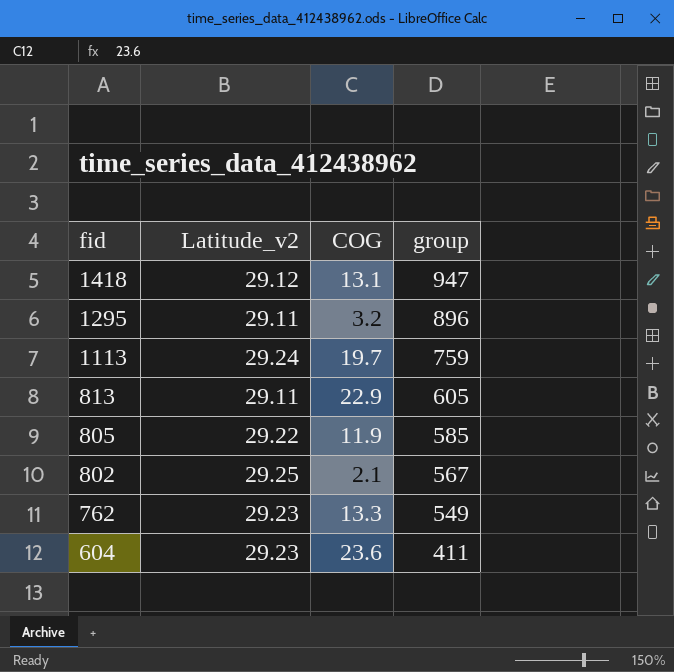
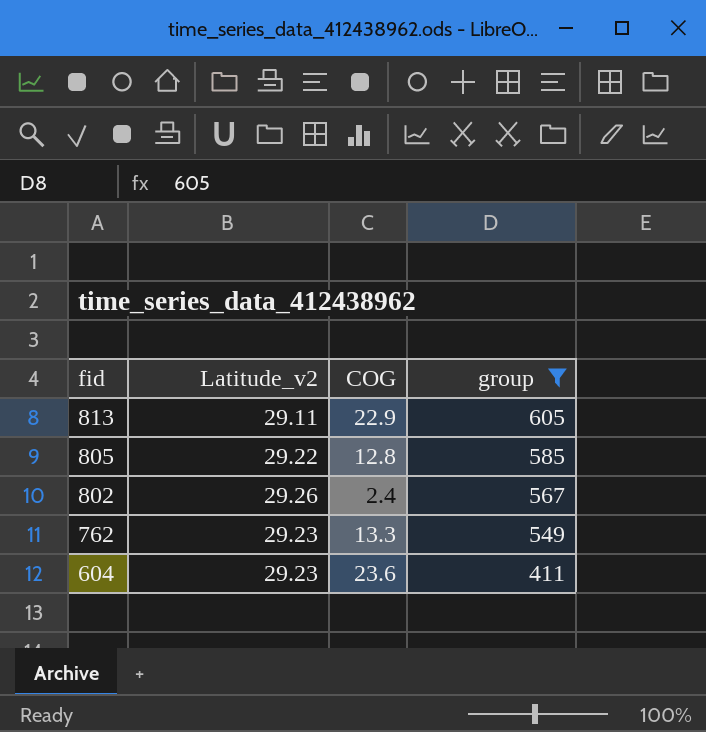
filter: none -> group <= 605
805 | COG: 11.9 -> 12.8
802 | Latitude_v2: 29.25 -> 29.26
802 | COG: 2.1 -> 2.4

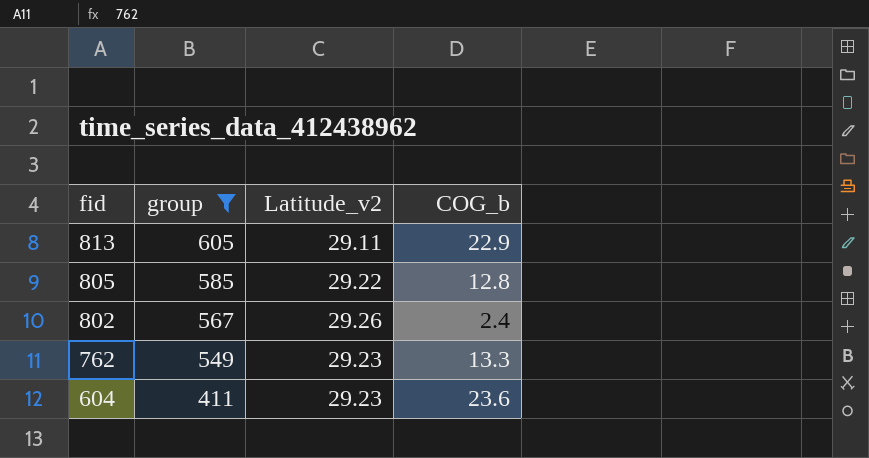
column group | position: 4 -> 2
column name: COG -> COG_b

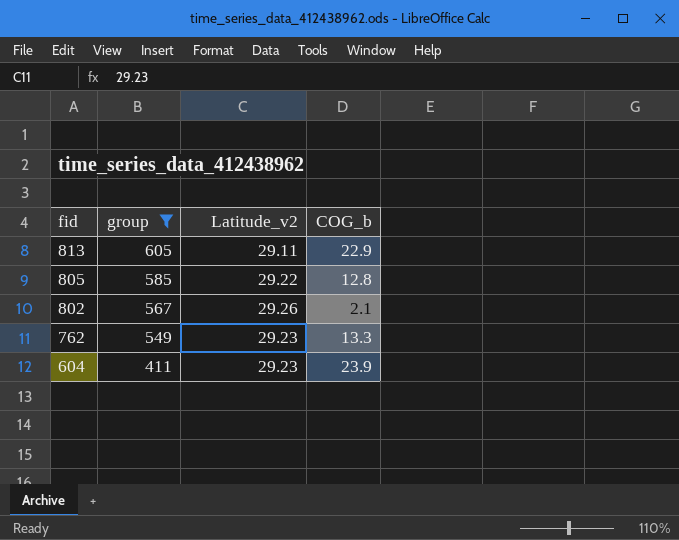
802 | COG_b: 2.4 -> 2.1
604 | COG_b: 23.6 -> 23.9

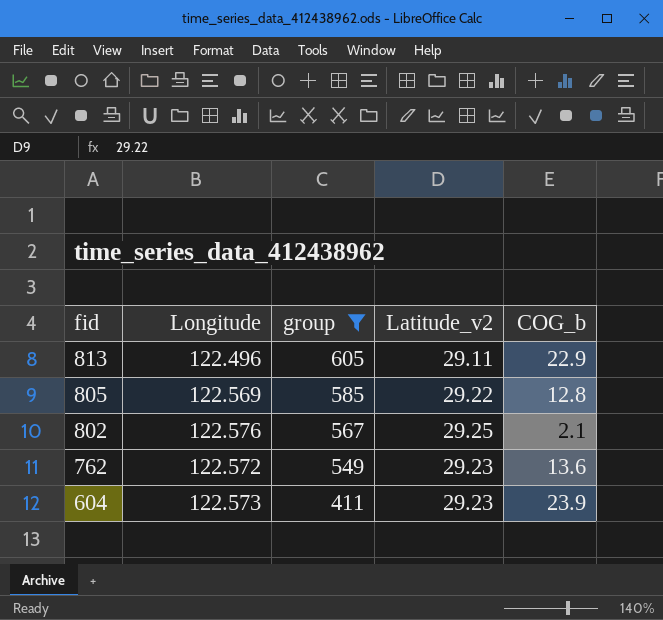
column Longitude | position: none -> 2
802 | Latitude_v2: 29.26 -> 29.25
762 | COG_b: 13.3 -> 13.6

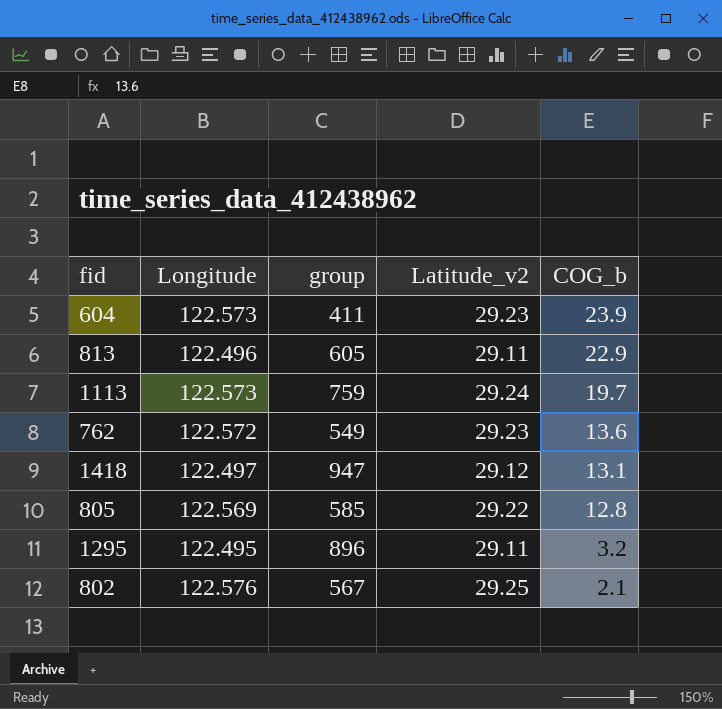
filter: group <= 605 -> none
row order: fid descending -> COG_b descending

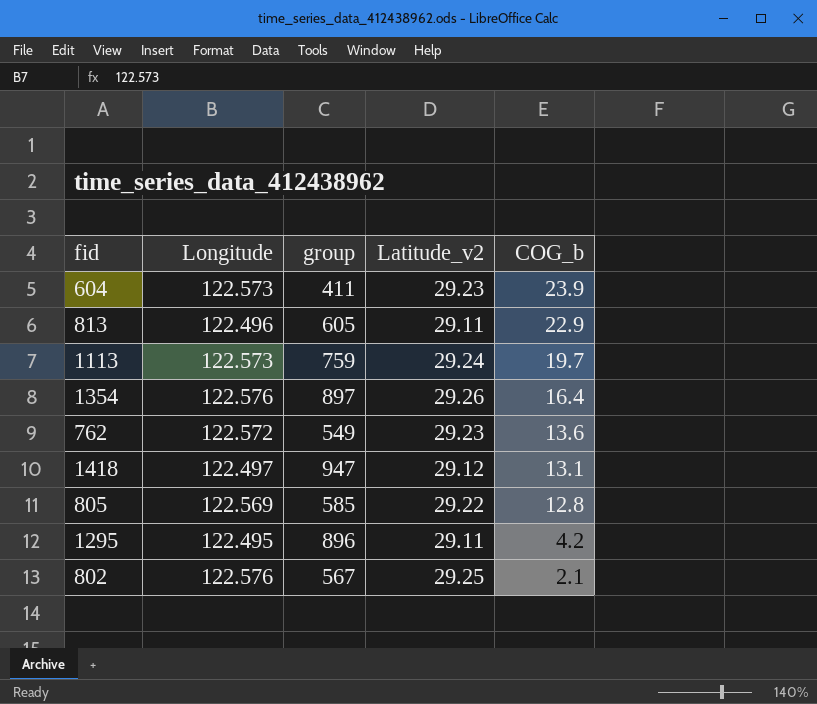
row 1354: none -> 122.576 | 897 | 29.26 | 16.4
1295 | COG_b: 3.2 -> 4.2

